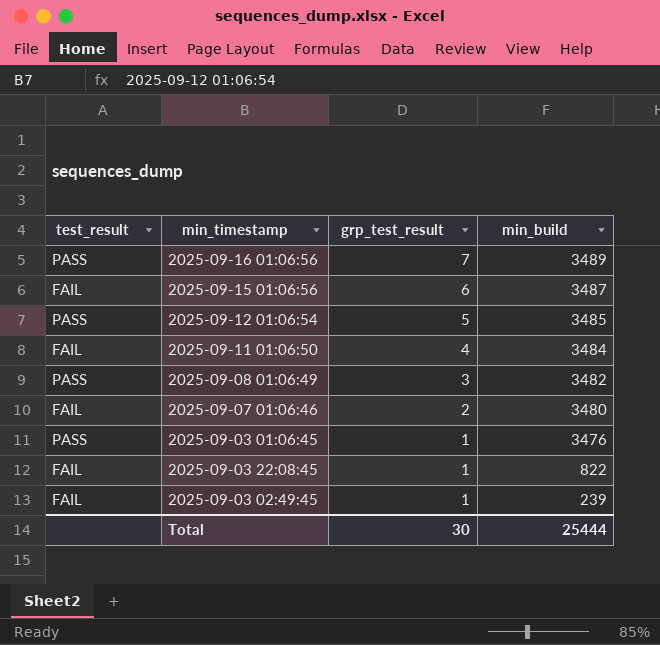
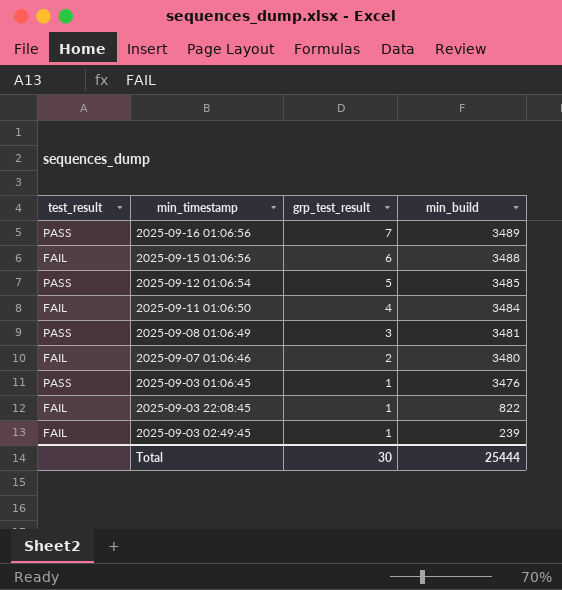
2025-09-15 01:06:56 | min_build: 3487 -> 3488
2025-09-08 01:06:49 | min_build: 3482 -> 3481

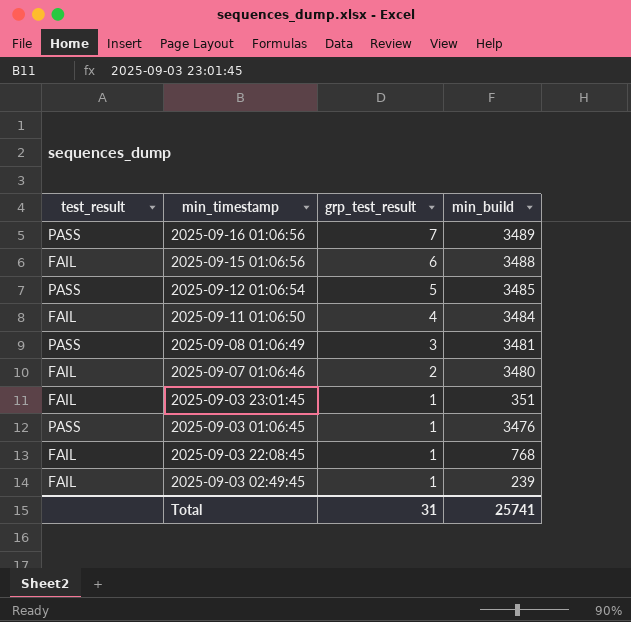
row 2025-09-03 23:01:45: none -> FAIL | 1 | 351
2025-09-03 22:08:45 | min_build: 822 -> 768
Total | grp_test_result: 30 -> 31
Total | min_build: 25444 -> 25741

